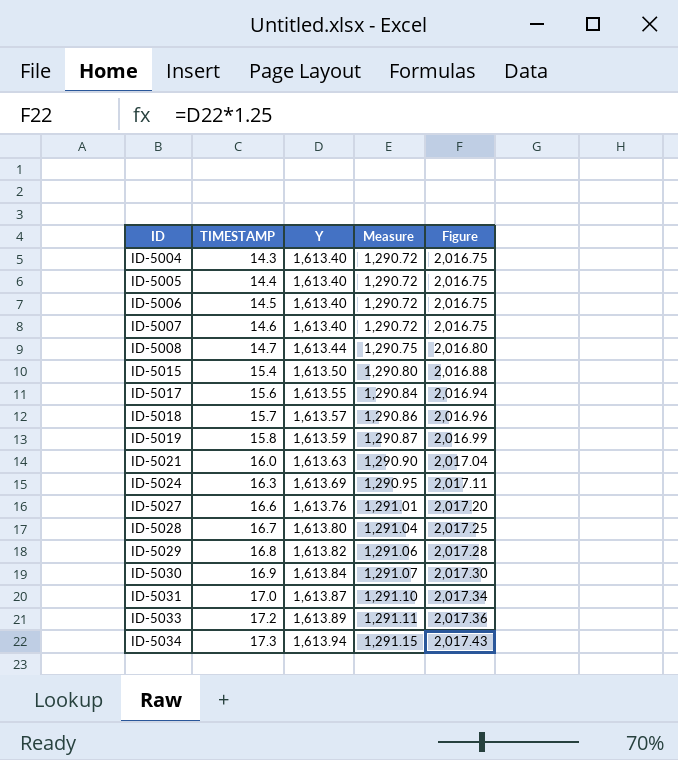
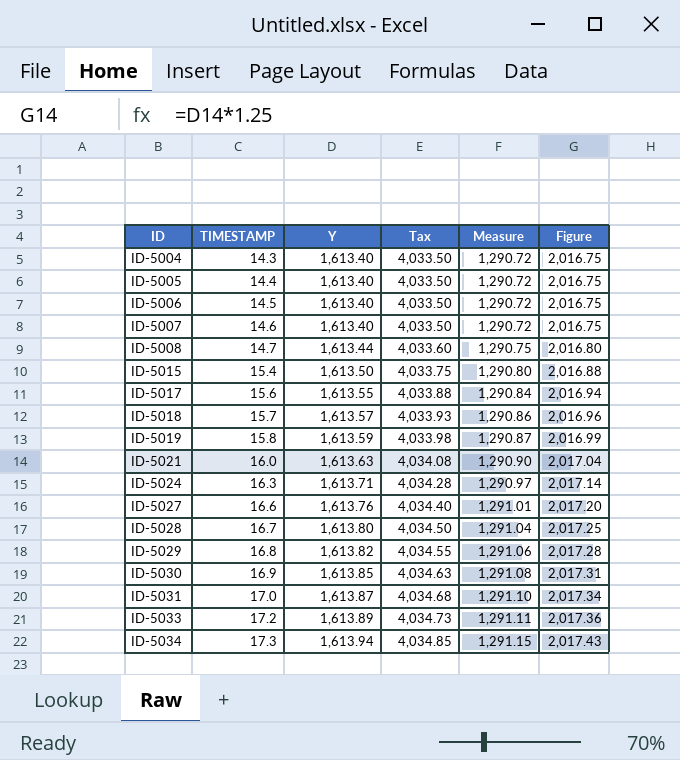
column Tax | formula: none -> [Y] * 2.5
ID-5024 | Y: 1,613.69 -> 1,613.71
ID-5024 | Measure: 1,290.95 -> 1,290.97
ID-5024 | Figure: 2,017.11 -> 2,017.14
ID-5030 | Y: 1,613.84 -> 1,613.85
ID-5030 | Measure: 1,291.07 -> 1,291.08
ID-5030 | Figure: 2,017.30 -> 2,017.31

